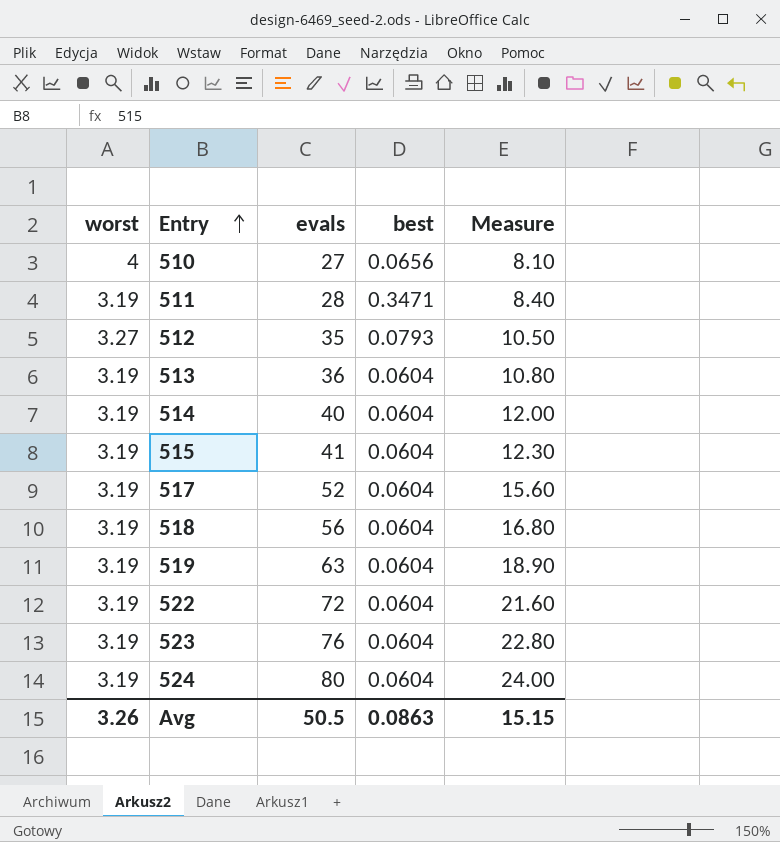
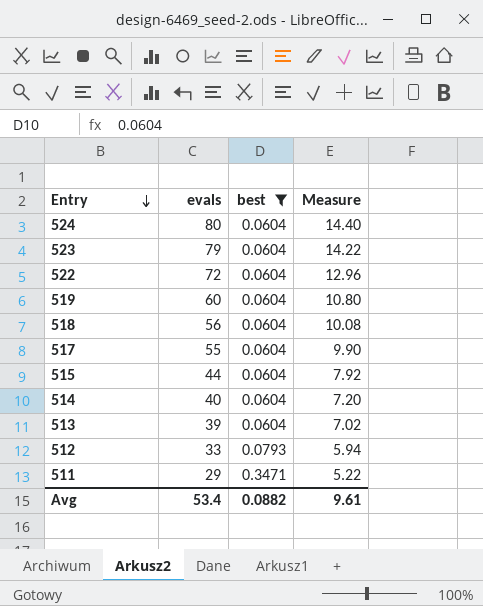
filter: none -> best != 0.0656
row order: Entry ascending -> Entry descending
column worst | position: 1 -> none
column Measure | formula: [evals] * 0.3 -> [evals] * 0.18
523 | evals: 76 -> 79
519 | evals: 63 -> 60
517 | evals: 52 -> 55
515 | evals: 41 -> 44
513 | evals: 36 -> 39
512 | evals: 35 -> 33
511 | evals: 28 -> 29
Avg | evals: 50.5 -> 53.4
Avg | best: 0.0863 -> 0.0882
Avg | Measure: 15.15 -> 9.61

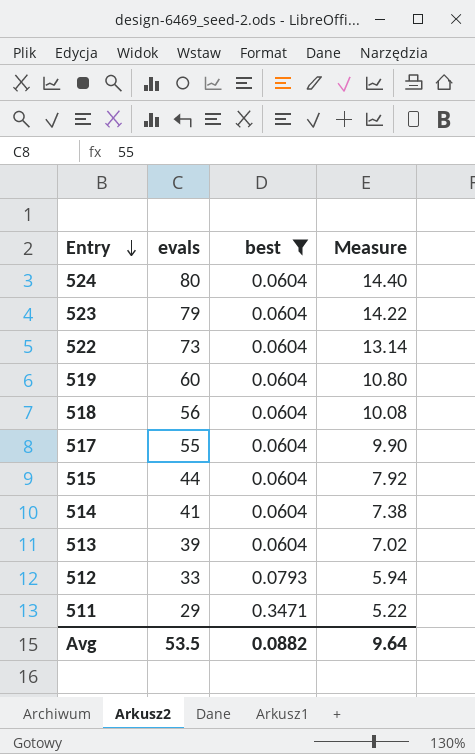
522 | evals: 72 -> 73
522 | Measure: 12.96 -> 13.14
514 | evals: 40 -> 41
514 | Measure: 7.20 -> 7.38
Avg | evals: 53.4 -> 53.5
Avg | Measure: 9.61 -> 9.64

